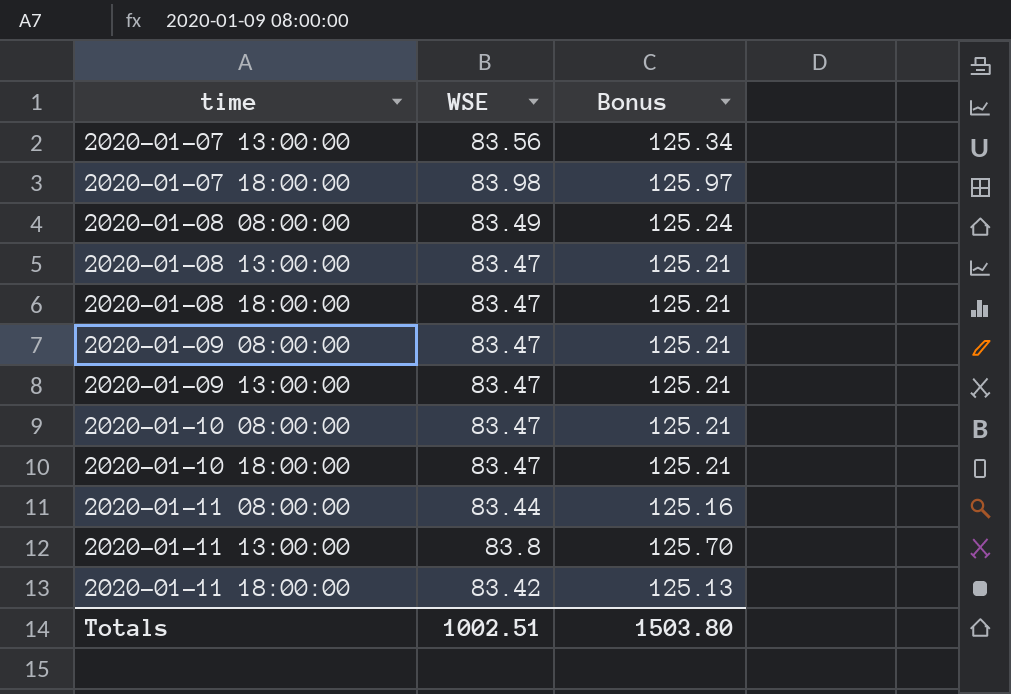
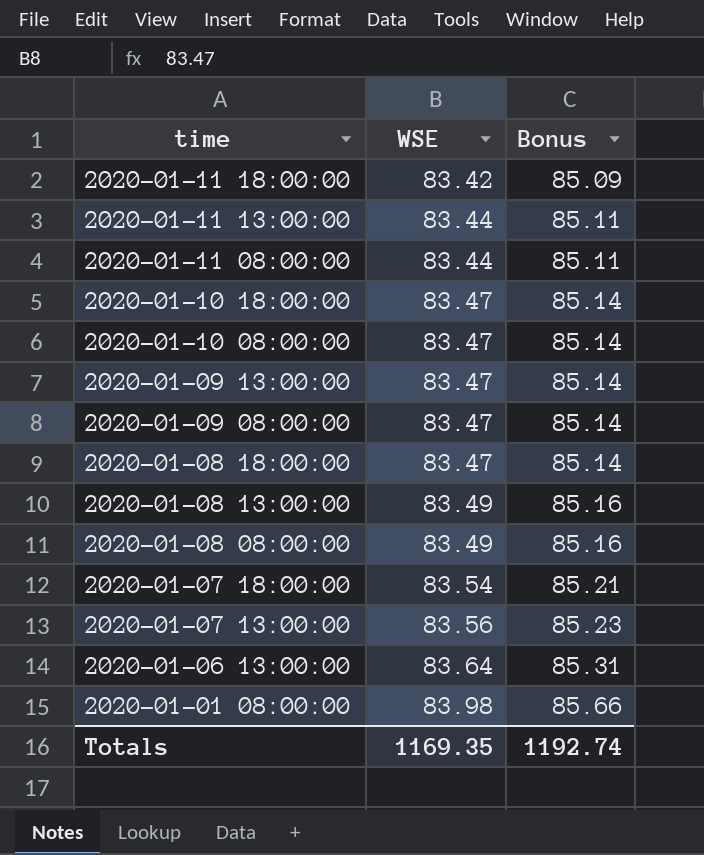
row order: time ascending -> time descending
column Bonus | formula: [WSE] * 1.5 -> [WSE] * 1.02
2020-01-11 13:00:00 | WSE: 83.8 -> 83.44
2020-01-08 13:00:00 | WSE: 83.47 -> 83.49
2020-01-07 18:00:00 | WSE: 83.98 -> 83.54
row 2020-01-06 13:00:00: none -> 83.64 | 85.31
row 2020-01-01 08:00:00: none -> 83.98 | 85.66
Totals | WSE: 1002.51 -> 1169.35
Totals | Bonus: 1503.80 -> 1192.74

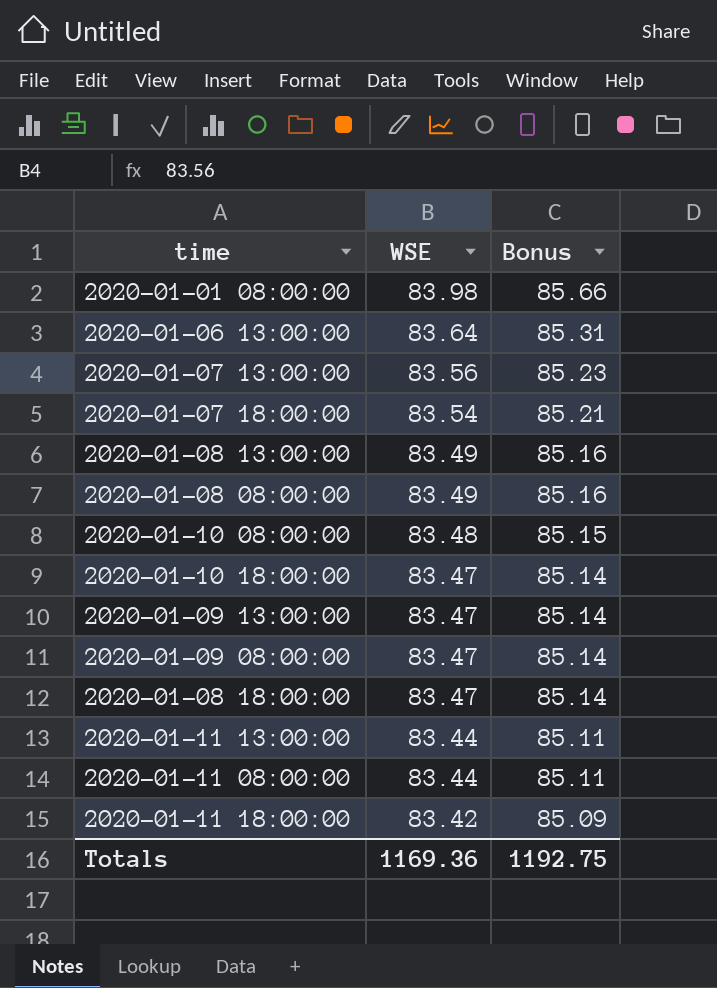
row order: time descending -> WSE descending
2020-01-10 08:00:00 | WSE: 83.47 -> 83.48
2020-01-10 08:00:00 | Bonus: 85.14 -> 85.15
Totals | WSE: 1169.35 -> 1169.36
Totals | Bonus: 1192.74 -> 1192.75

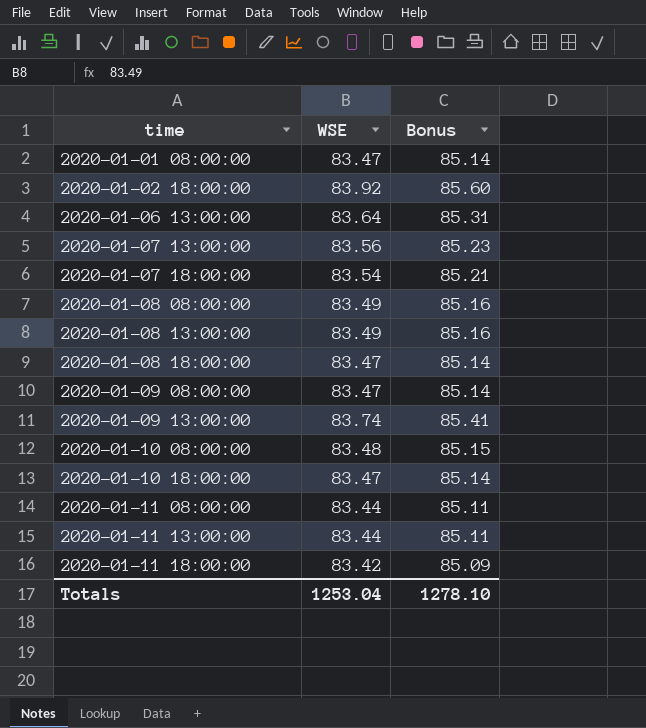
row order: WSE descending -> time ascending
2020-01-01 08:00:00 | WSE: 83.98 -> 83.47
2020-01-01 08:00:00 | Bonus: 85.66 -> 85.14
row 2020-01-02 18:00:00: none -> 83.92 | 85.60
2020-01-09 13:00:00 | WSE: 83.47 -> 83.74
2020-01-09 13:00:00 | Bonus: 85.14 -> 85.41
Totals | WSE: 1169.36 -> 1253.04
Totals | Bonus: 1192.75 -> 1278.10

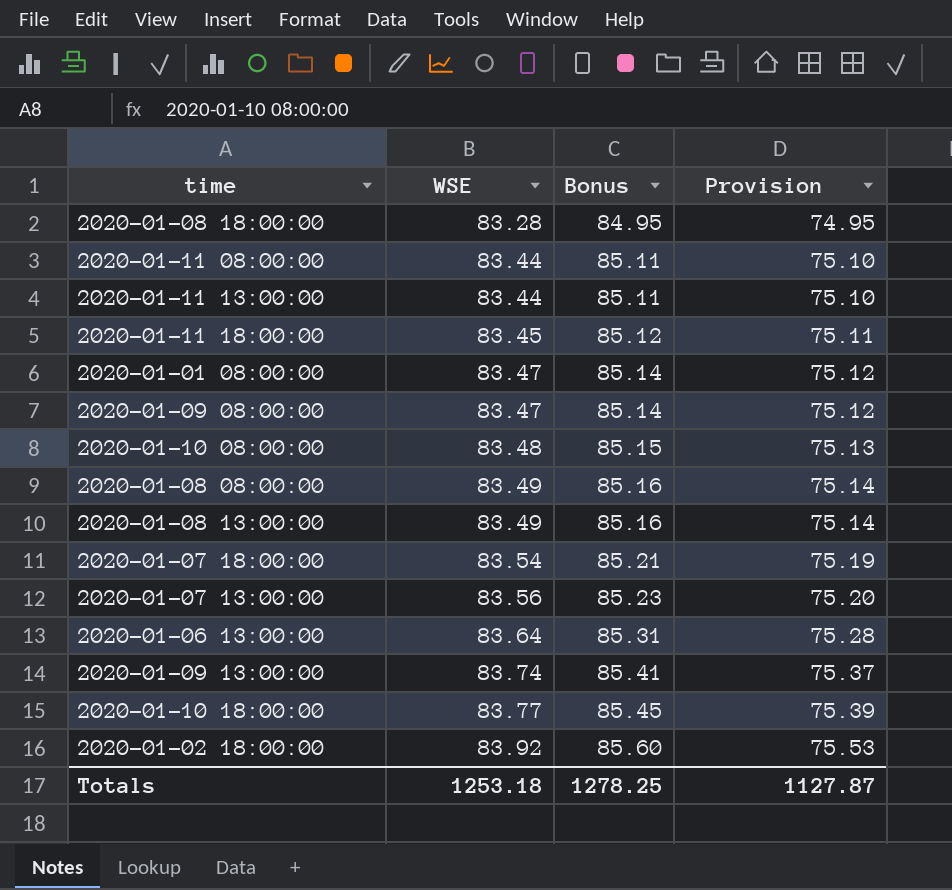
row order: time ascending -> WSE ascending
column Provision | formula: none -> [WSE] * 0.9
2020-01-08 18:00:00 | WSE: 83.47 -> 83.28
2020-01-08 18:00:00 | Bonus: 85.14 -> 84.95
2020-01-11 18:00:00 | WSE: 83.42 -> 83.45
2020-01-11 18:00:00 | Bonus: 85.09 -> 85.12
2020-01-10 18:00:00 | WSE: 83.47 -> 83.77
2020-01-10 18:00:00 | Bonus: 85.14 -> 85.45
Totals | WSE: 1253.04 -> 1253.18
Totals | Bonus: 1278.10 -> 1278.25

